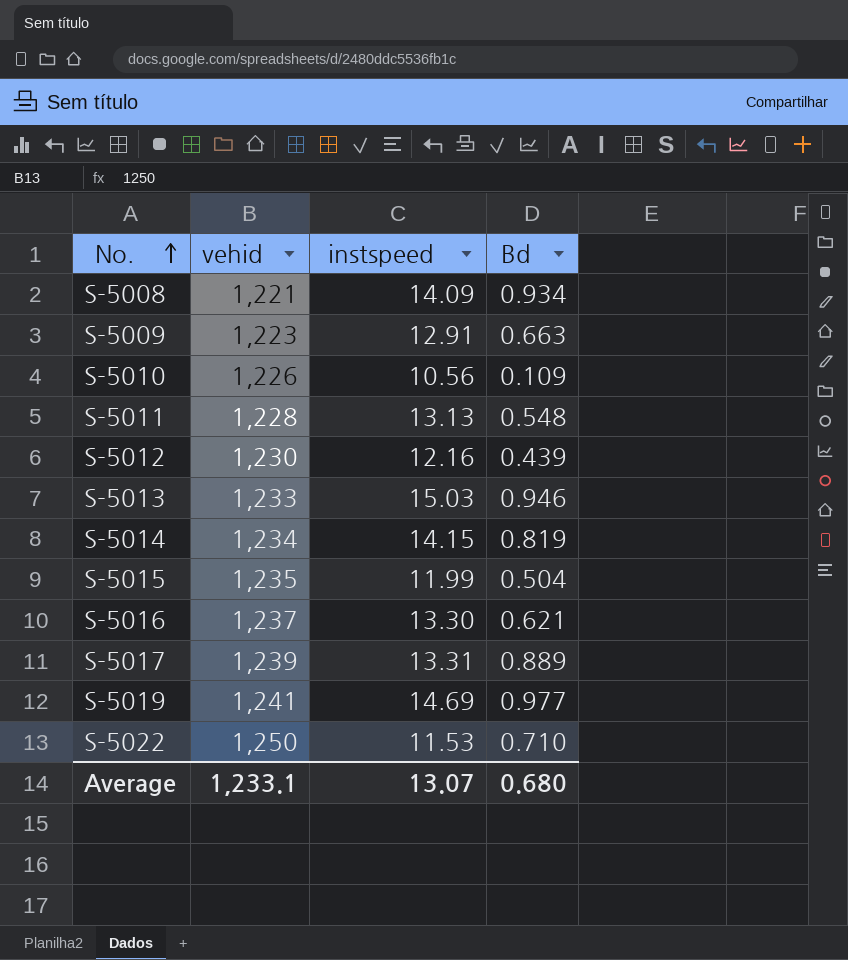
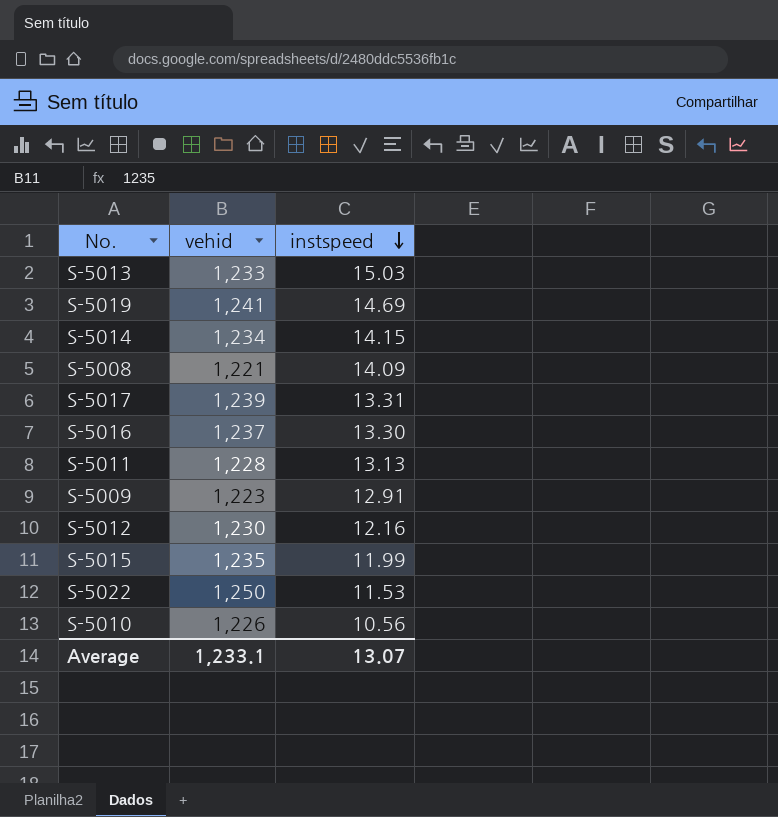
row order: No. ascending -> instspeed descending
column Bd | position: 4 -> none

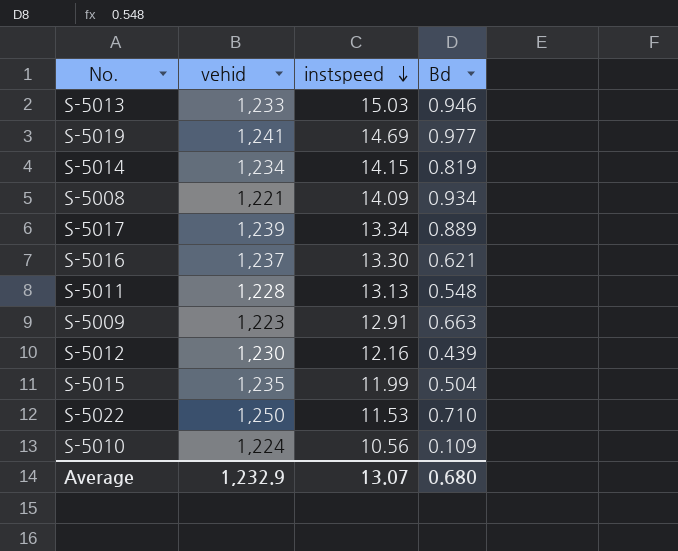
column Bd | position: none -> 4
S-5017 | instspeed: 13.31 -> 13.34
S-5010 | vehid: 1,226 -> 1,224
Average | vehid: 1,233.1 -> 1,232.9

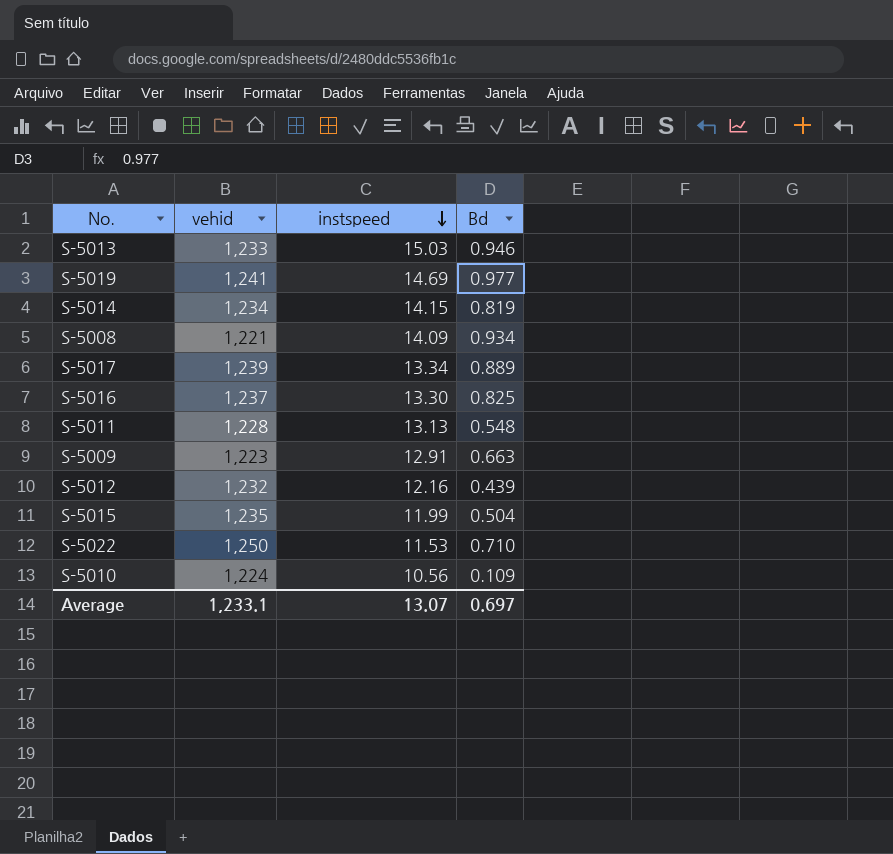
S-5016 | Bd: 0.621 -> 0.825
S-5012 | vehid: 1,230 -> 1,232
Average | vehid: 1,232.9 -> 1,233.1
Average | Bd: 0.680 -> 0.697

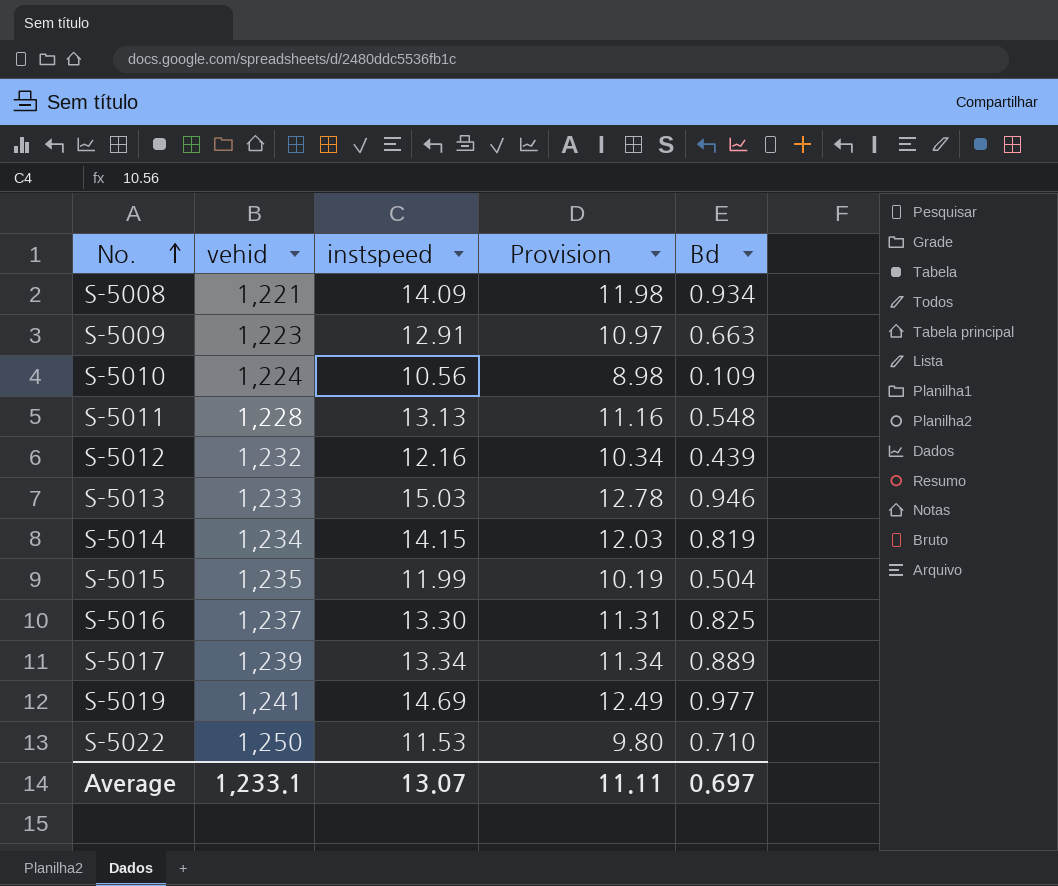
row order: instspeed descending -> No. ascending
column Provision | formula: none -> [instspeed] * 0.85

